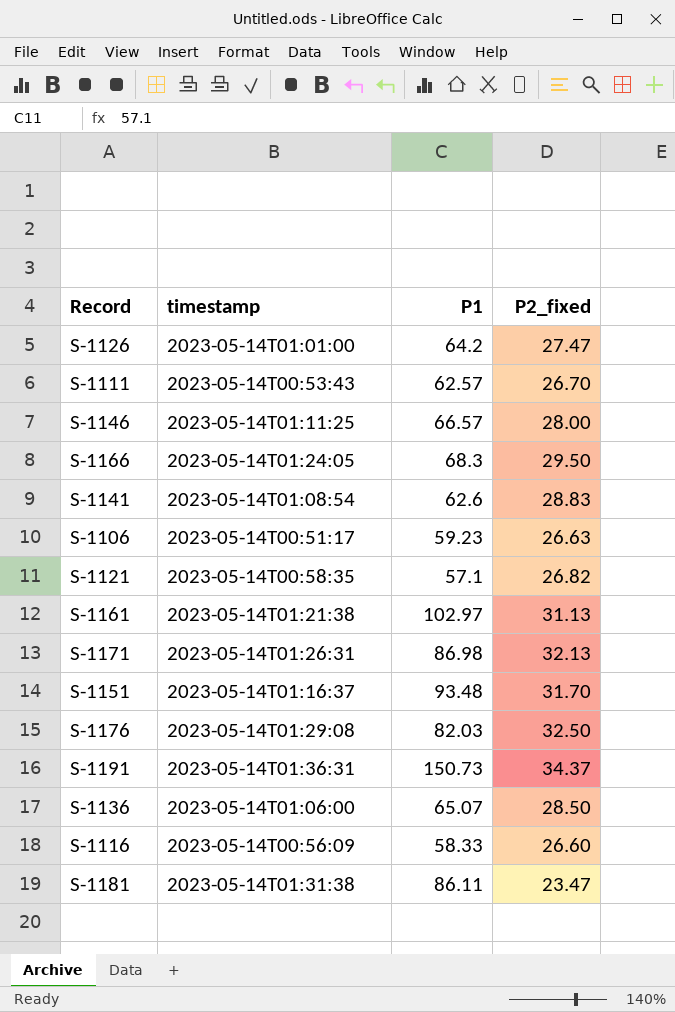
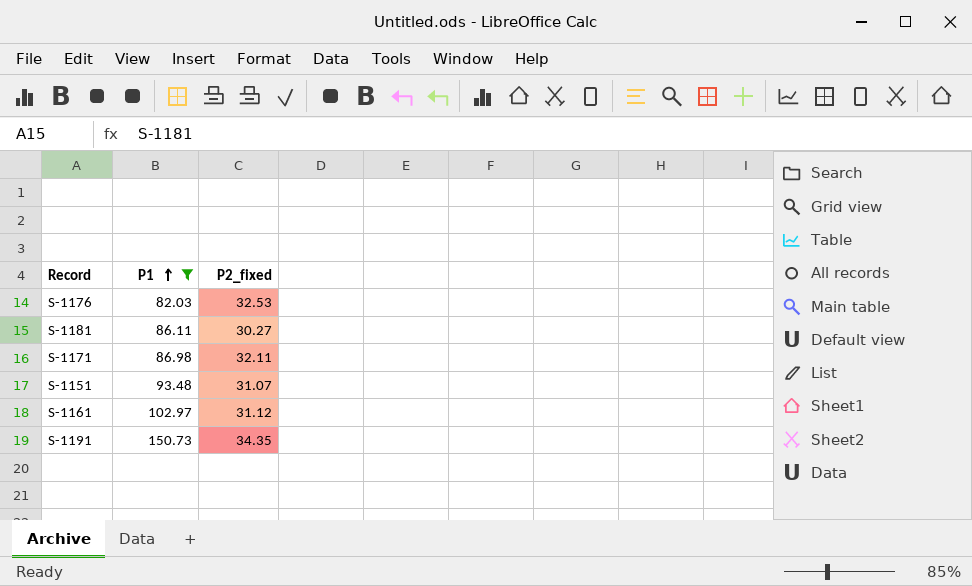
filter: none -> P1 >= 82.03
row order: none -> P1 ascending
column timestamp | position: 2 -> none
S-1176 | P2_fixed: 32.50 -> 32.53
S-1181 | P2_fixed: 23.47 -> 30.27
S-1171 | P2_fixed: 32.13 -> 32.11
S-1151 | P2_fixed: 31.70 -> 31.07
S-1161 | P2_fixed: 31.13 -> 31.12
S-1191 | P2_fixed: 34.37 -> 34.35

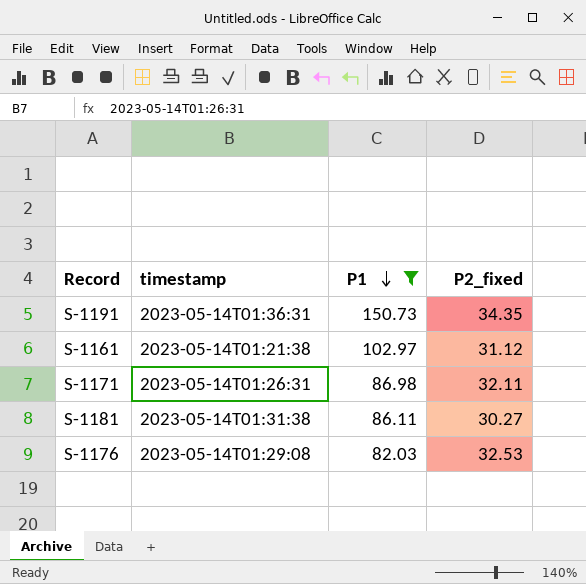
row order: P1 ascending -> P1 descending
column timestamp | position: none -> 2
row S-1151: 93.48 | 31.07 -> none

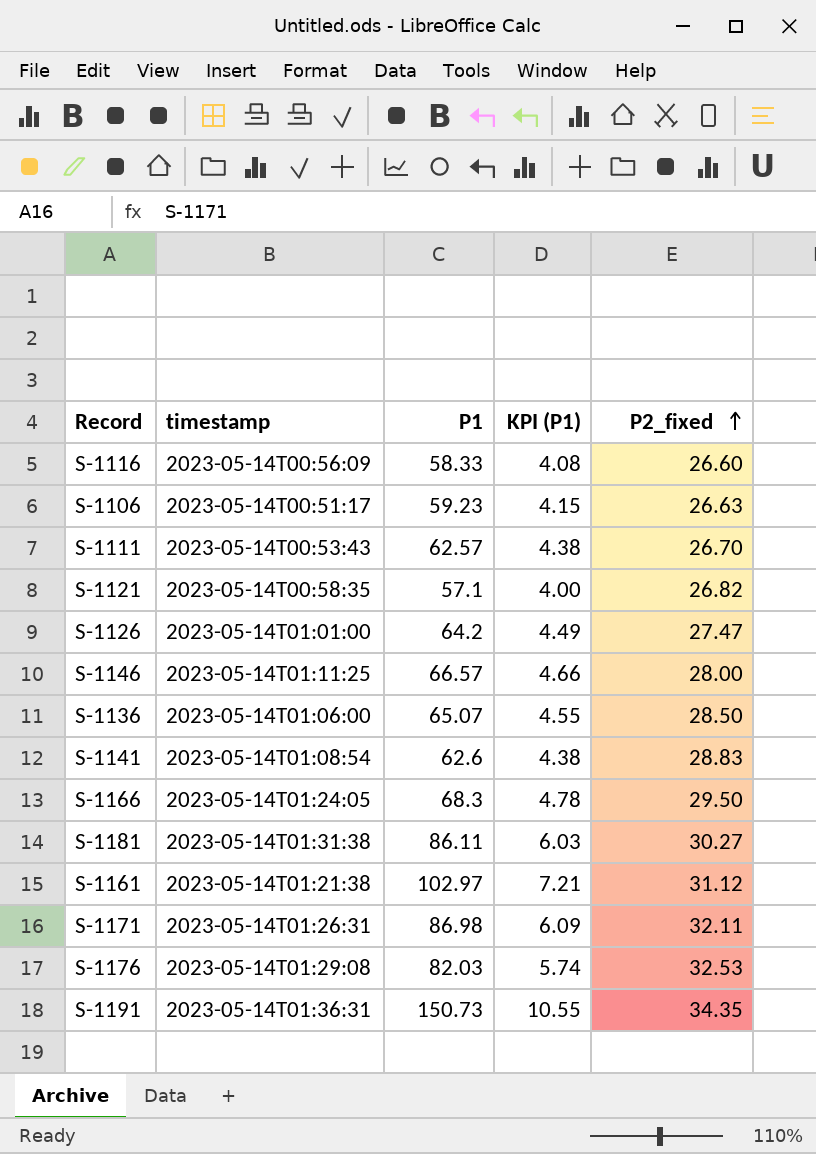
filter: P1 >= 82.03 -> none
row order: P1 descending -> P2_fixed ascending
column KPI (P1) | formula: none -> [P1] * 0.07

